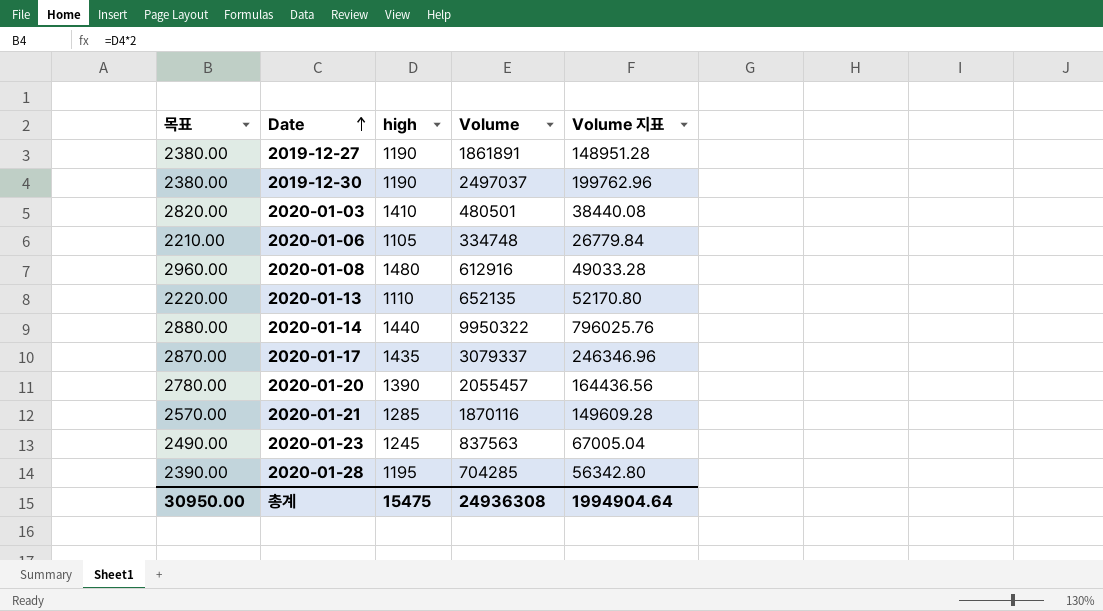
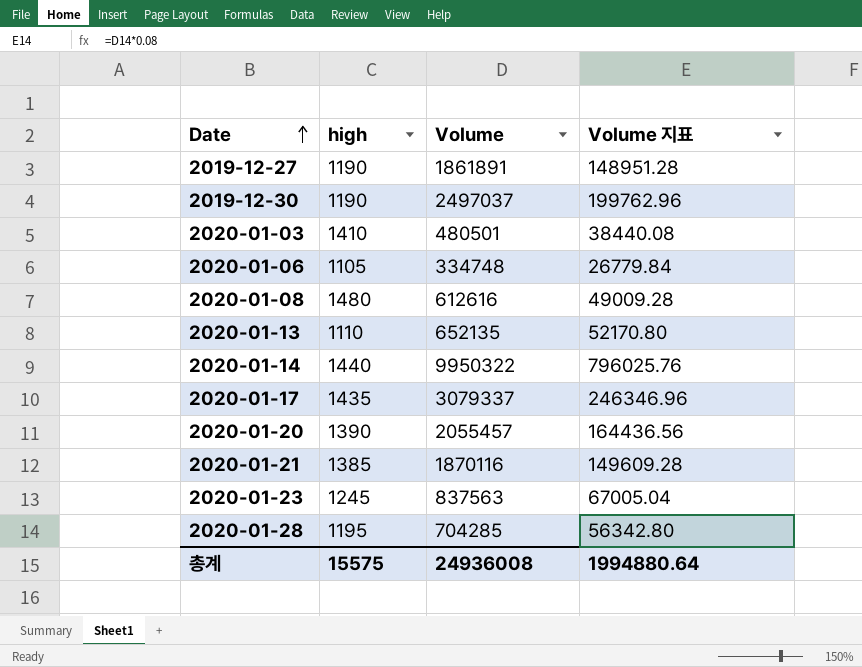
column 목표 | formula: [high] * 2 -> none
2020-01-08 | Volume: 612916 -> 612616
2020-01-08 | Volume 지표: 49033.28 -> 49009.28
2020-01-21 | high: 1285 -> 1385
총계 | high: 15475 -> 15575
총계 | Volume: 24936308 -> 24936008
총계 | Volume 지표: 1994904.64 -> 1994880.64

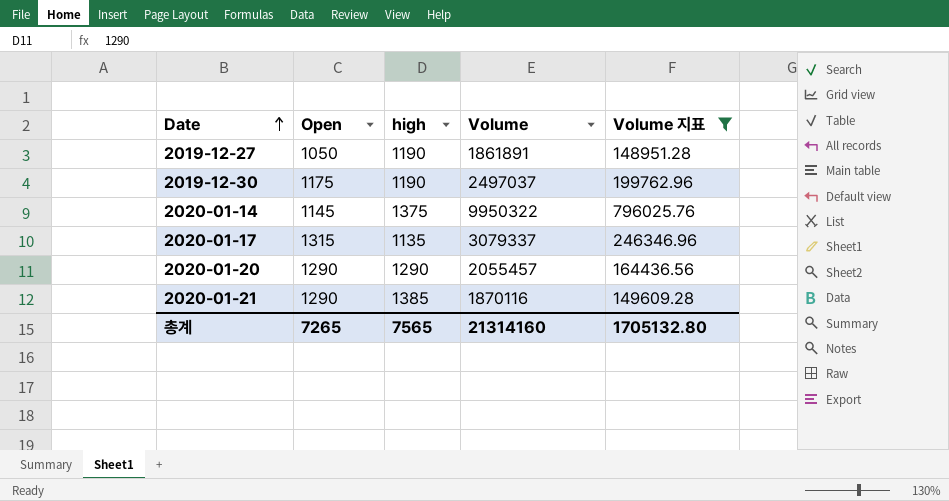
filter: none -> Volume 지표 >= 148951.28
column Open | position: none -> 2
2020-01-14 | high: 1440 -> 1375
2020-01-17 | high: 1435 -> 1135
2020-01-20 | high: 1390 -> 1290
총계 | high: 15575 -> 7565
총계 | Volume: 24936008 -> 21314160
총계 | Volume 지표: 1994880.64 -> 1705132.80

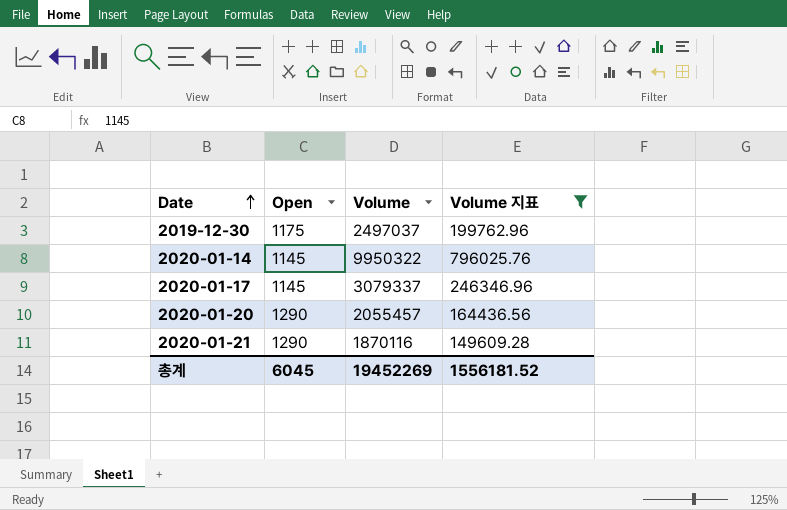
column high | position: 3 -> none
row 2019-12-27: 1050 | 1190 | 1861891 | 148951.28 -> none
2020-01-17 | Open: 1315 -> 1145
총계 | Open: 7265 -> 6045
총계 | Volume: 21314160 -> 19452269
총계 | Volume 지표: 1705132.80 -> 1556181.52

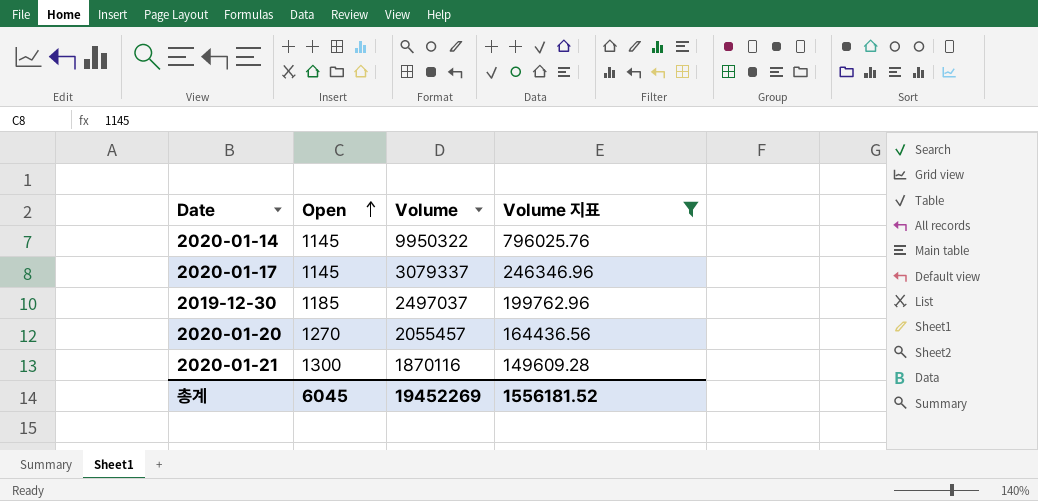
row order: Date ascending -> Open ascending
2019-12-30 | Open: 1175 -> 1185
2020-01-20 | Open: 1290 -> 1270
2020-01-21 | Open: 1290 -> 1300

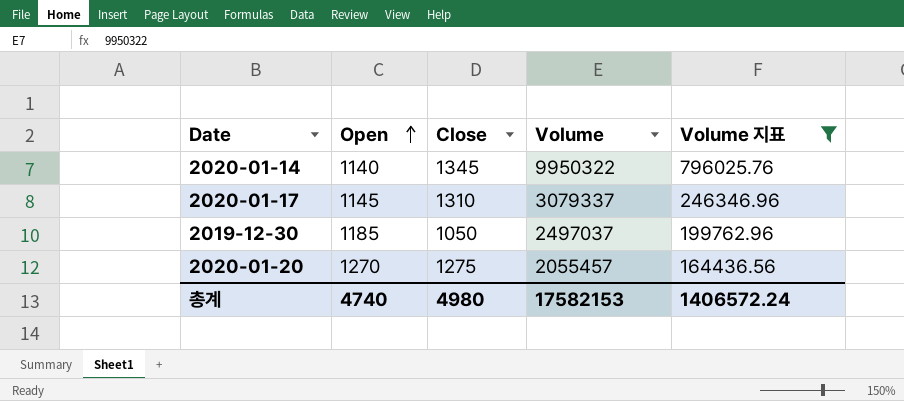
column Close | position: none -> 3
row 2020-01-21: 1300 | 1870116 | 149609.28 -> none
2020-01-14 | Open: 1145 -> 1140
총계 | Open: 6045 -> 4740
총계 | Volume: 19452269 -> 17582153
총계 | Volume 지표: 1556181.52 -> 1406572.24

